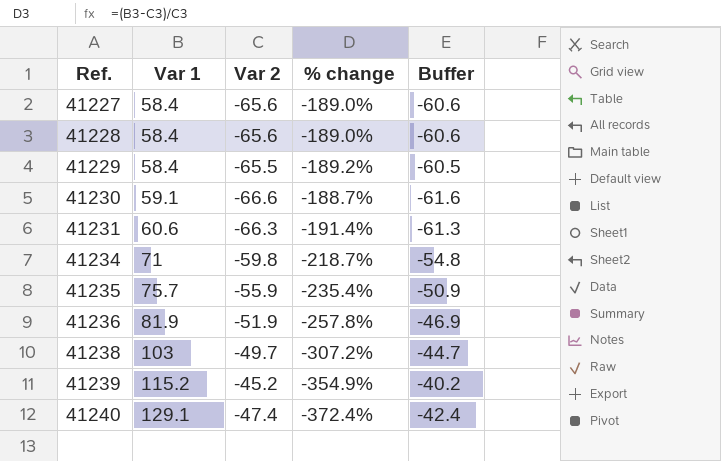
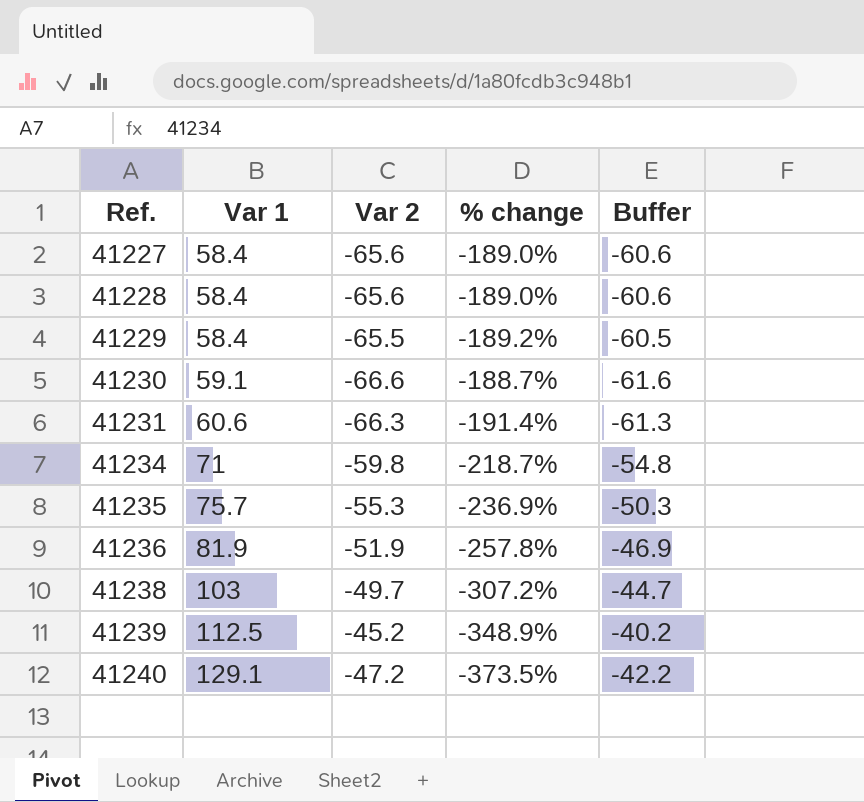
41235 | Var 2: -55.9 -> -55.3
41235 | % change: -235.4% -> -236.9%
41235 | Buffer: -50.9 -> -50.3
41239 | Var 1: 115.2 -> 112.5
41239 | % change: -354.9% -> -348.9%
41240 | Var 2: -47.4 -> -47.2
41240 | % change: -372.4% -> -373.5%
41240 | Buffer: -42.4 -> -42.2

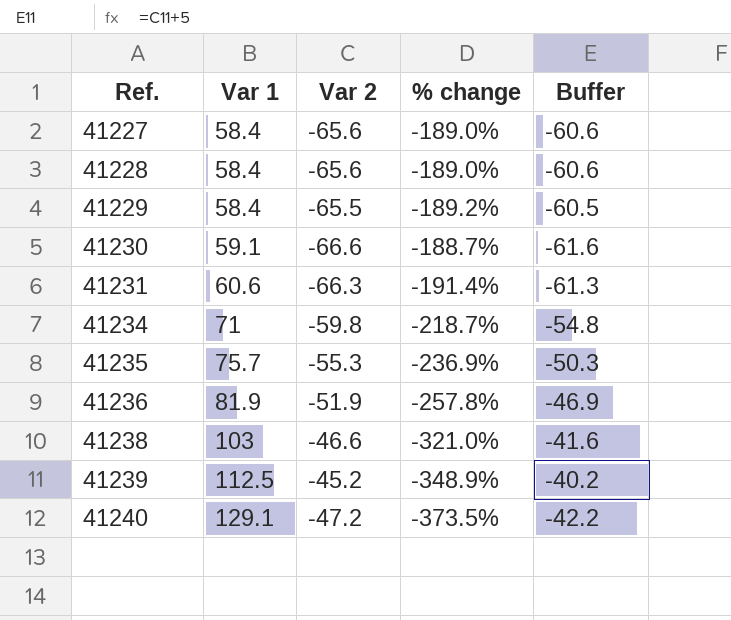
41238 | Var 2: -49.7 -> -46.6
41238 | % change: -307.2% -> -321.0%
41238 | Buffer: -44.7 -> -41.6

